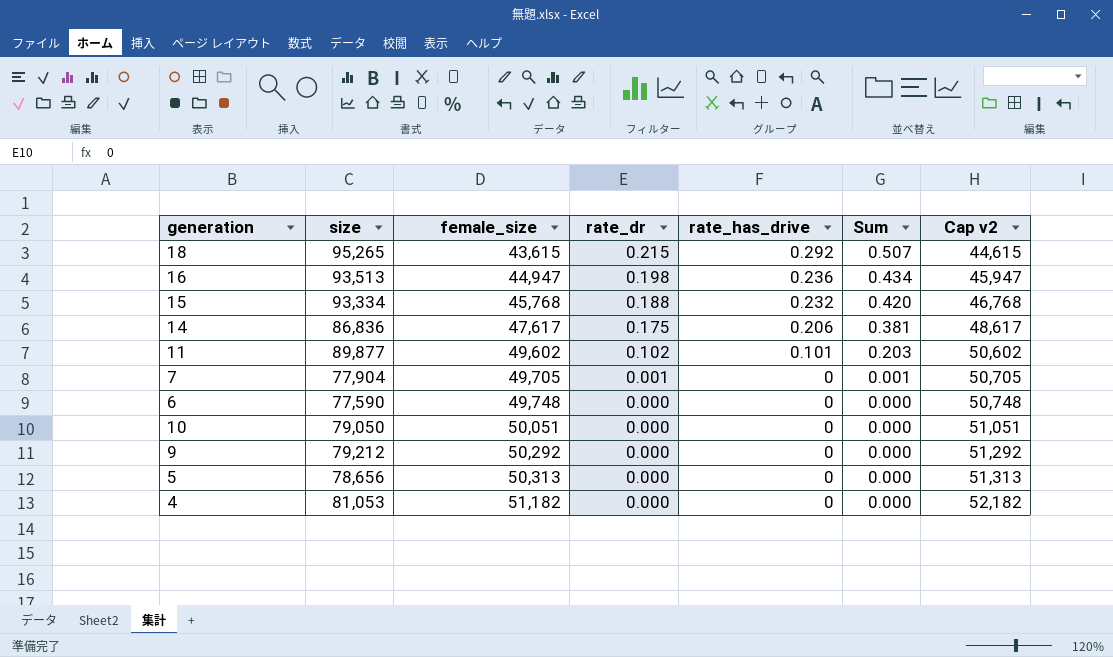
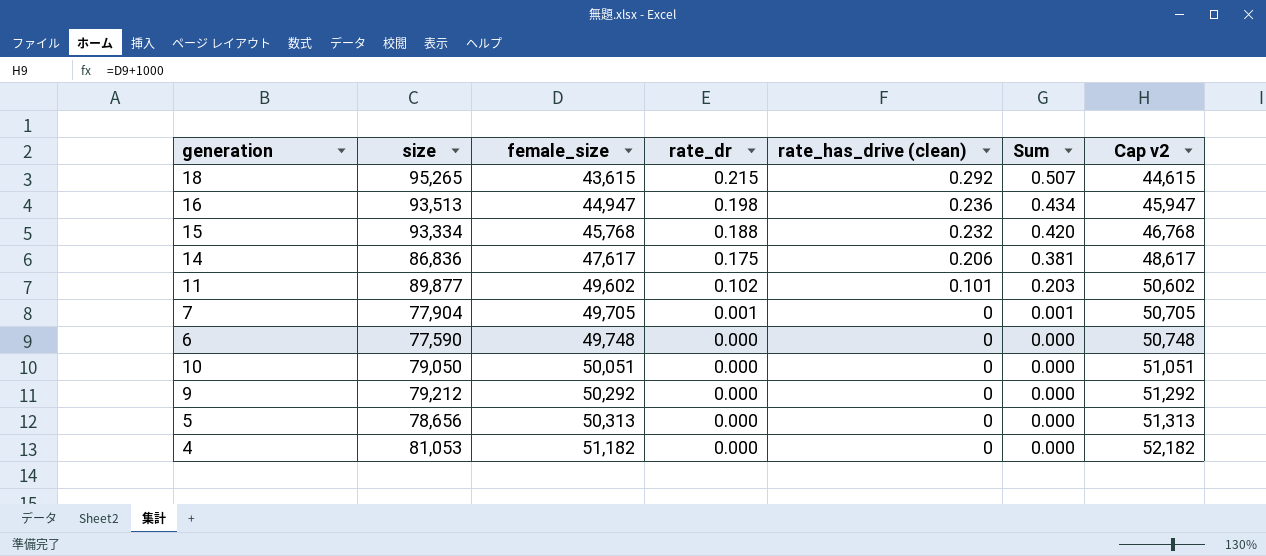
column name: rate_has_drive -> rate_has_drive (clean)

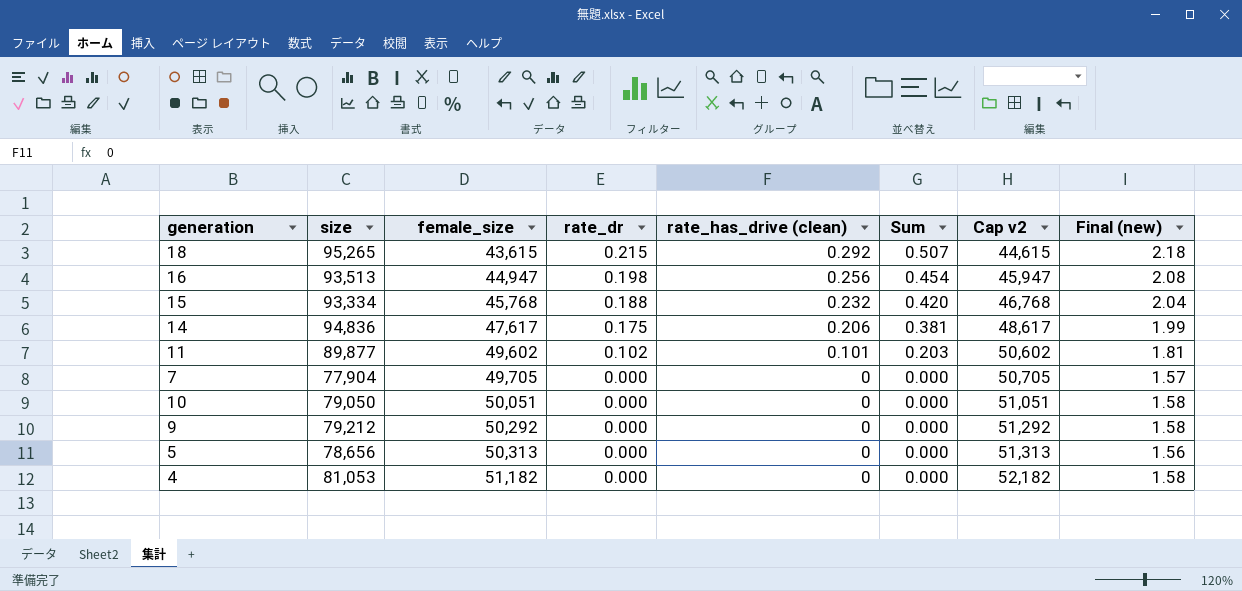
column Final (new) | formula: none -> [size] / [female_size]
row 6: 77,590 | 49,748 | 0.000 | 0 | 0.000 | 50,748 -> none
16 | rate_has_drive (clean): 0.236 -> 0.256
16 | Sum: 0.434 -> 0.454
14 | size: 86,836 -> 94,836
7 | rate_dr: 0.001 -> 0.000
7 | Sum: 0.001 -> 0.000

